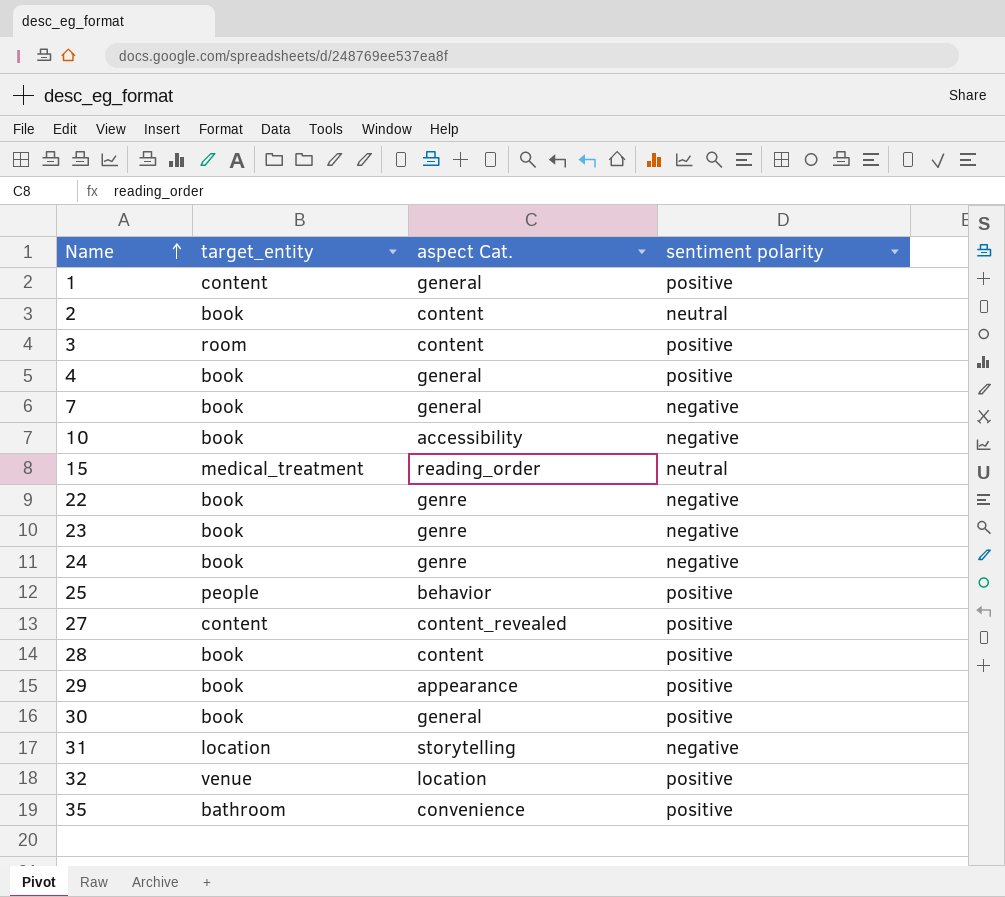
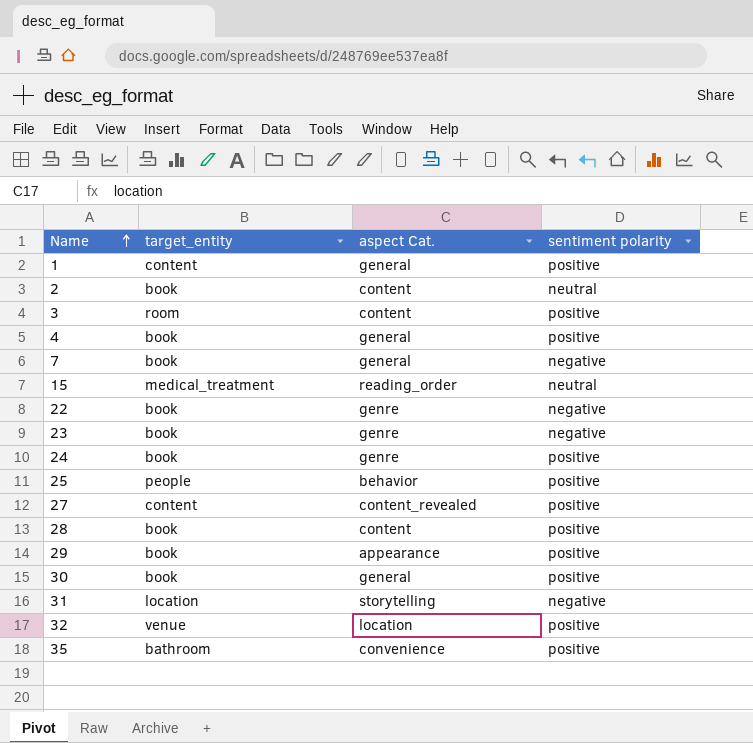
row 10: book | accessibility | negative -> none
24 | sentiment polarity: negative -> positive

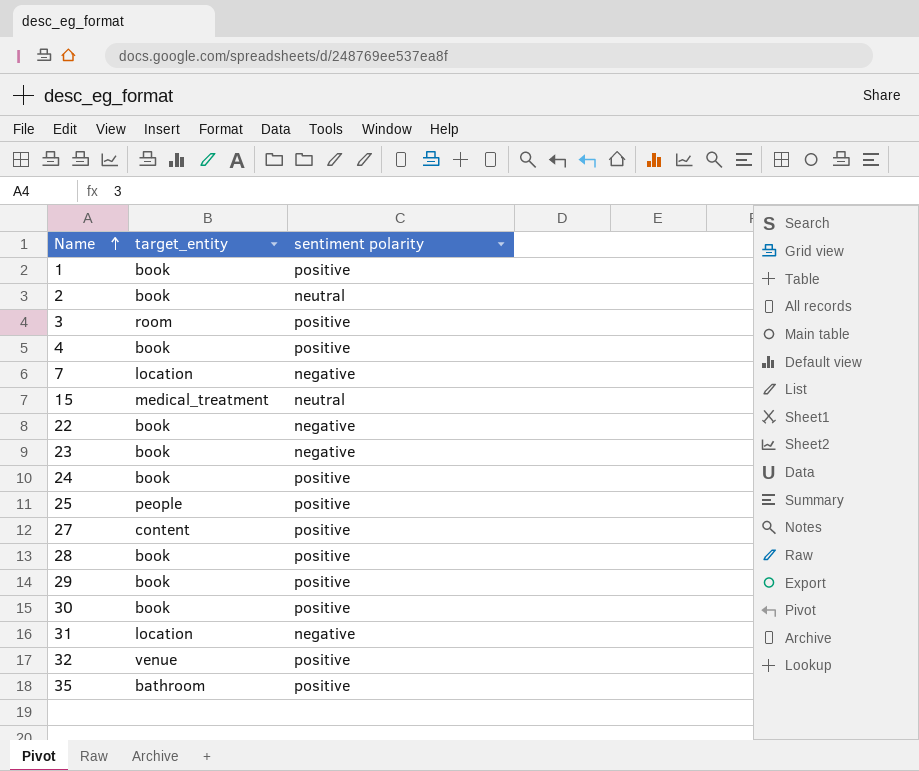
column aspect Cat. | position: 3 -> none
1 | target_entity: content -> book
7 | target_entity: book -> location

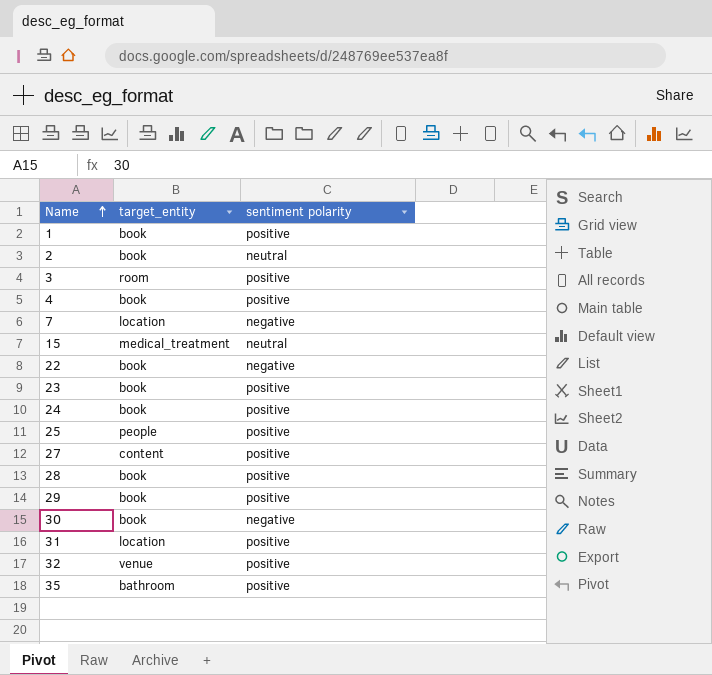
23 | sentiment polarity: negative -> positive
30 | sentiment polarity: positive -> negative
31 | sentiment polarity: negative -> positive

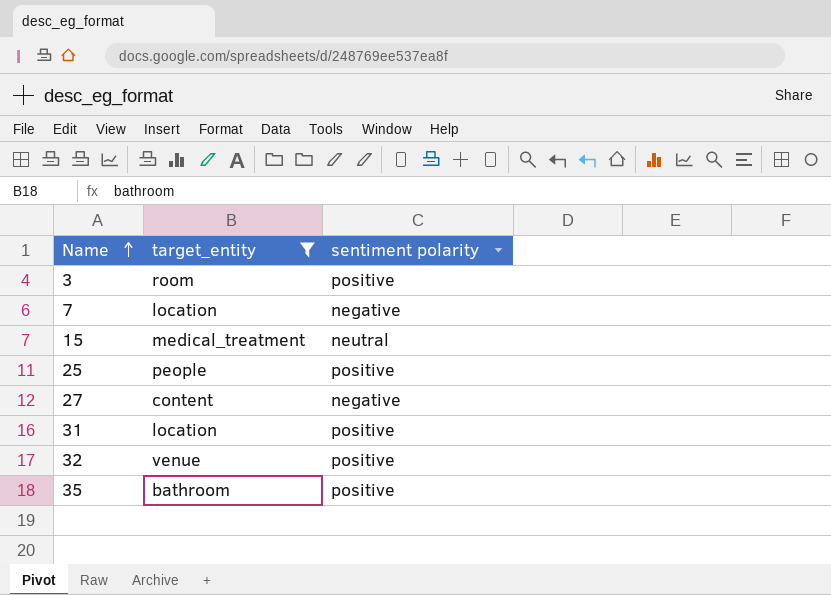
filter: none -> target_entity != book
27 | sentiment polarity: positive -> negative

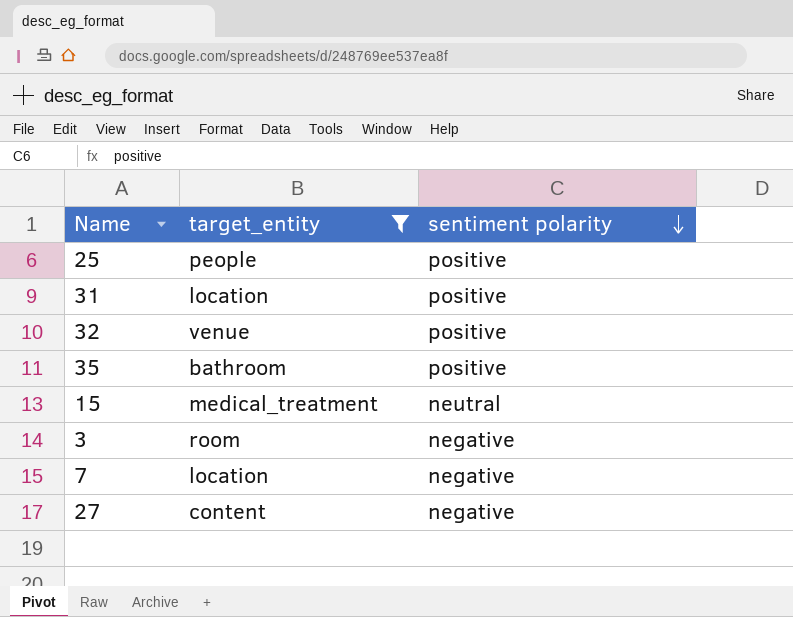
row order: Name ascending -> sentiment polarity descending
3 | sentiment polarity: positive -> negative

